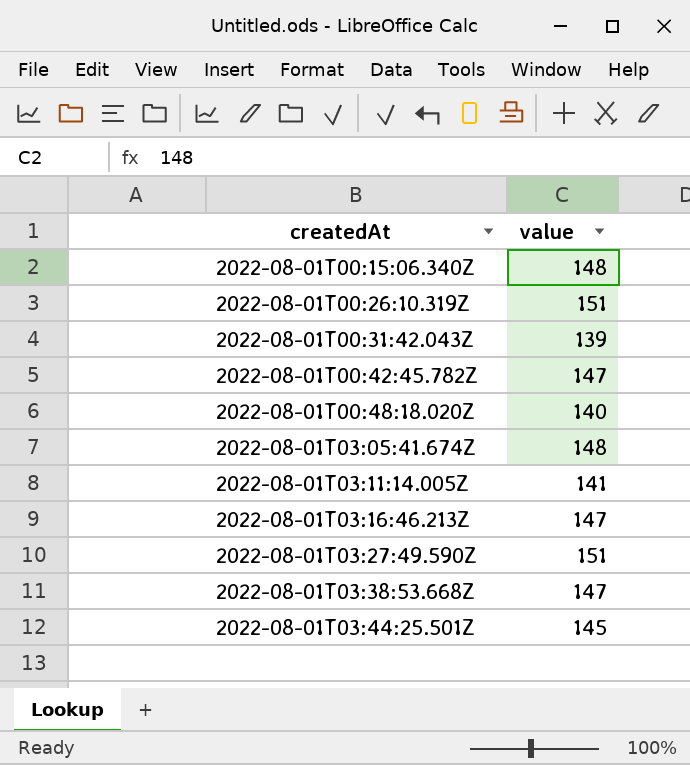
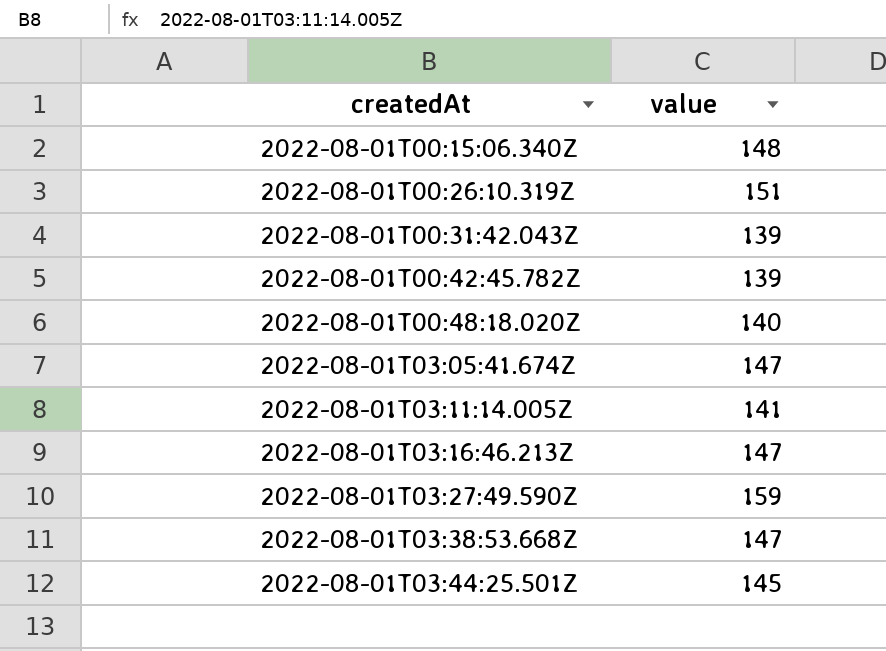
2022-08-01T00:42:45.782Z | value: 147 -> 139
2022-08-01T03:05:41.674Z | value: 148 -> 147
2022-08-01T03:27:49.590Z | value: 151 -> 159

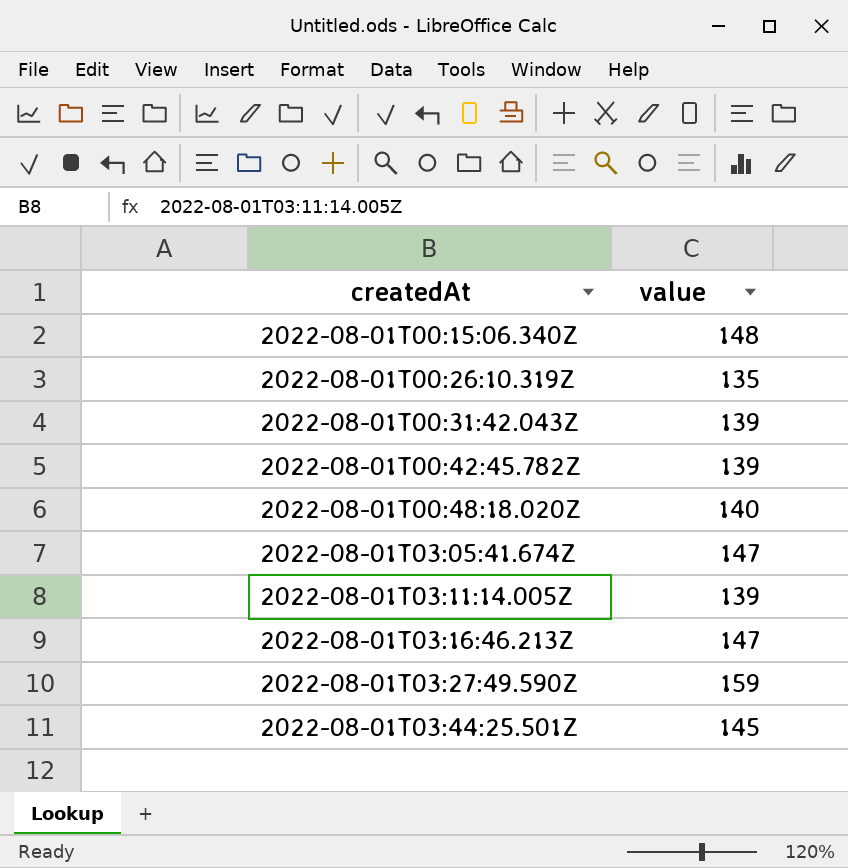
row 2022-08-01T03:38:53.668Z: 147 -> none
2022-08-01T00:26:10.319Z | value: 151 -> 135
2022-08-01T03:11:14.005Z | value: 141 -> 139

